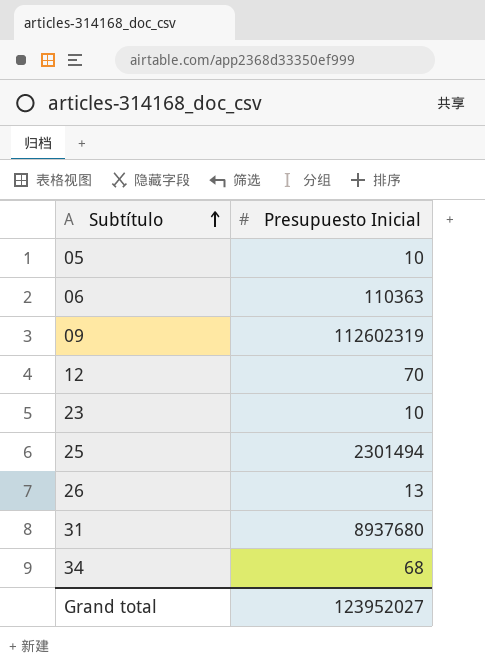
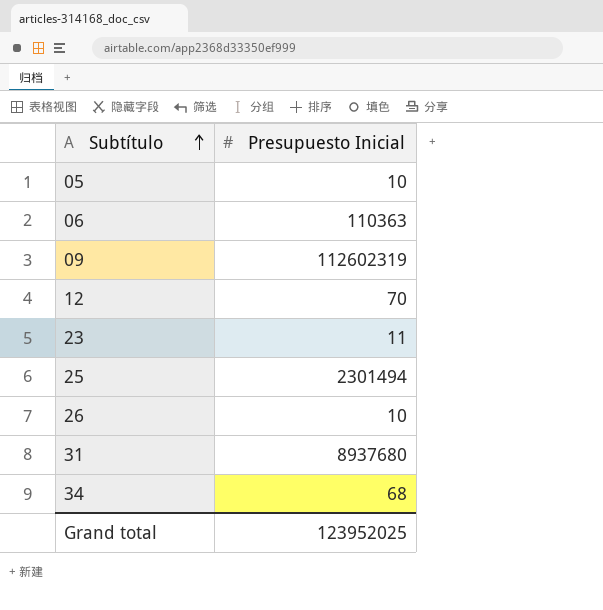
23 | Presupuesto Inicial: 10 -> 11
26 | Presupuesto Inicial: 13 -> 10
Grand total | Presupuesto Inicial: 123952027 -> 123952025

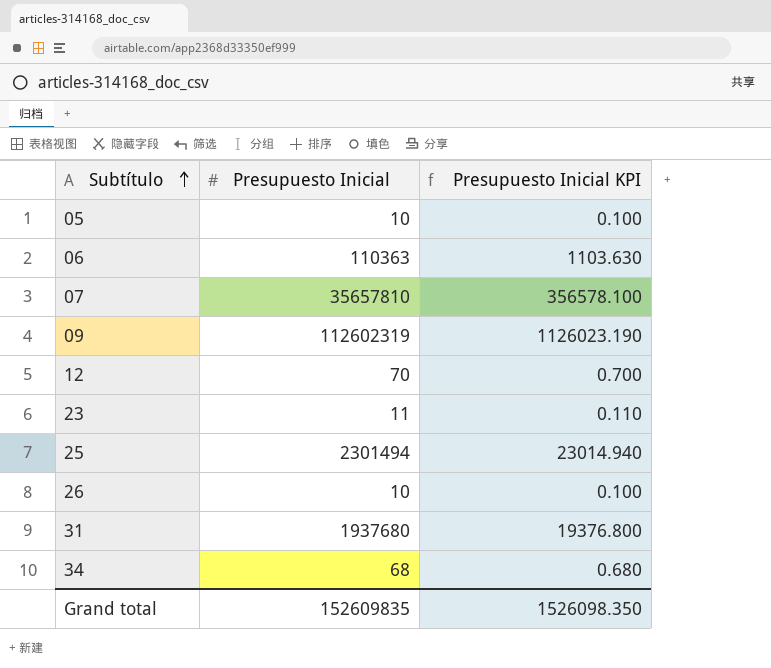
column Presupuesto Inicial KPI | formula: none -> [Presupuesto Inicial] * 0.01
row 07: none -> 35657810 | 356578.100
31 | Presupuesto Inicial: 8937680 -> 1937680
Grand total | Presupuesto Inicial: 123952025 -> 152609835

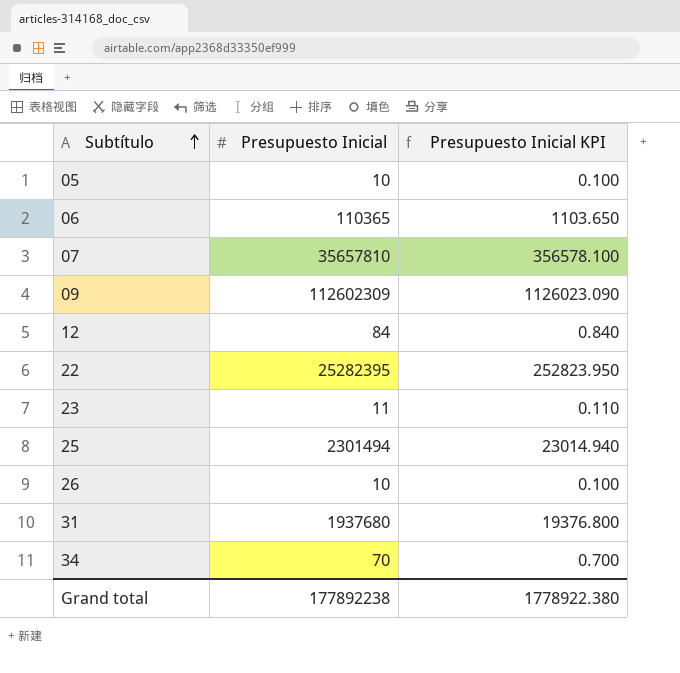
06 | Presupuesto Inicial: 110363 -> 110365
06 | Presupuesto Inicial KPI: 1103.630 -> 1103.650
09 | Presupuesto Inicial: 112602319 -> 112602309
09 | Presupuesto Inicial KPI: 1126023.190 -> 1126023.090
12 | Presupuesto Inicial: 70 -> 84
12 | Presupuesto Inicial KPI: 0.700 -> 0.840
row 22: none -> 25282395 | 252823.950
34 | Presupuesto Inicial: 68 -> 70
34 | Presupuesto Inicial KPI: 0.680 -> 0.700
Grand total | Presupuesto Inicial: 152609835 -> 177892238
Grand total | Presupuesto Inicial KPI: 1526098.350 -> 1778922.380

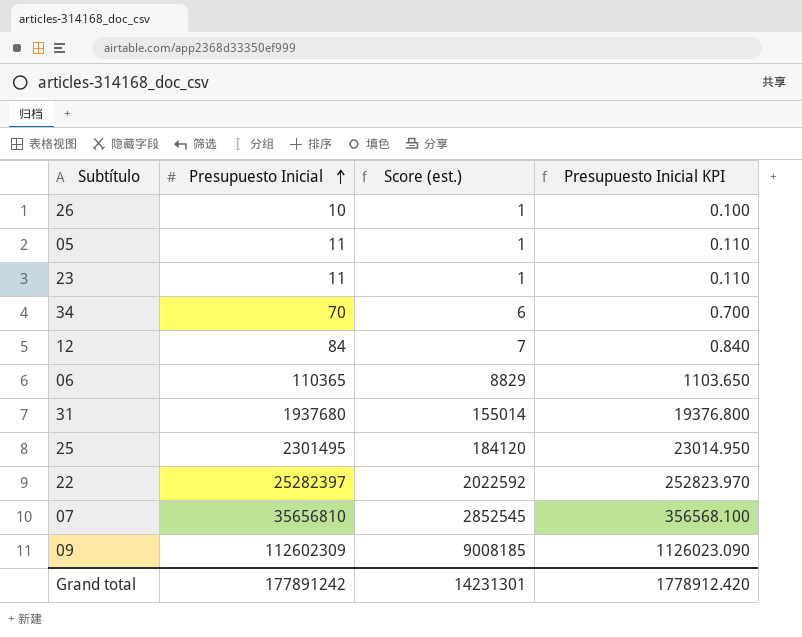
row order: Subtítulo ascending -> Presupuesto Inicial ascending
column Score (est.) | formula: none -> [Presupuesto Inicial] * 0.08
05 | Presupuesto Inicial: 10 -> 11
05 | Presupuesto Inicial KPI: 0.100 -> 0.110
25 | Presupuesto Inicial: 2301494 -> 2301495
25 | Presupuesto Inicial KPI: 23014.940 -> 23014.950
22 | Presupuesto Inicial: 25282395 -> 25282397
22 | Presupuesto Inicial KPI: 252823.950 -> 252823.970
07 | Presupuesto Inicial: 35657810 -> 35656810
07 | Presupuesto Inicial KPI: 356578.100 -> 356568.100
Grand total | Presupuesto Inicial: 177892238 -> 177891242
Grand total | Presupuesto Inicial KPI: 1778922.380 -> 1778912.420

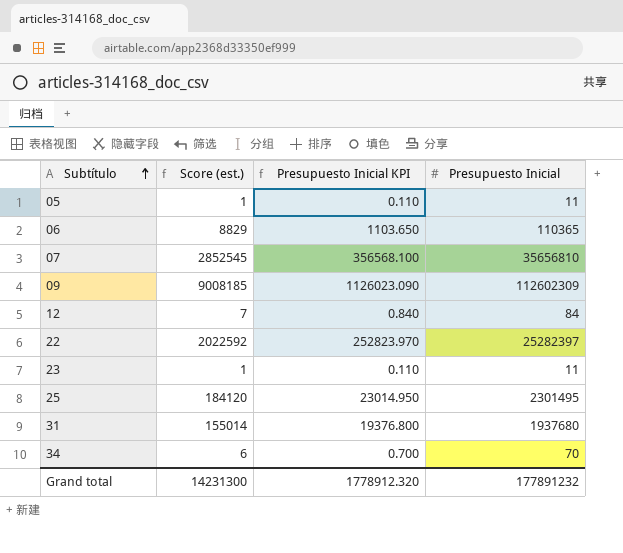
row order: Presupuesto Inicial ascending -> Subtítulo ascending
column Presupuesto Inicial | position: 2 -> 4
row 26: 10 | 1 | 0.100 -> none
Grand total | Score (est.): 14231301 -> 14231300
Grand total | Presupuesto Inicial KPI: 1778912.420 -> 1778912.320
Grand total | Presupuesto Inicial: 177891242 -> 177891232

